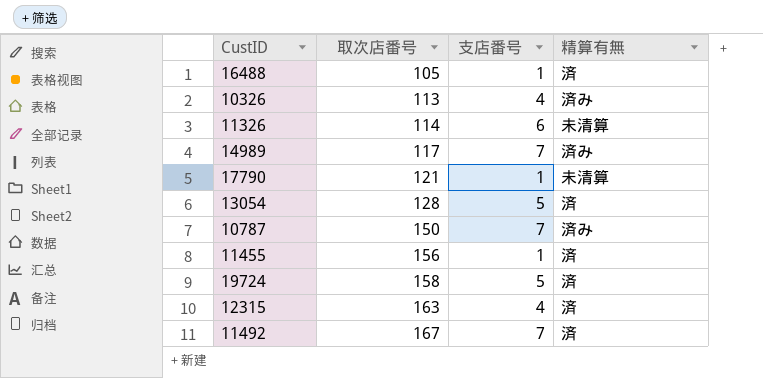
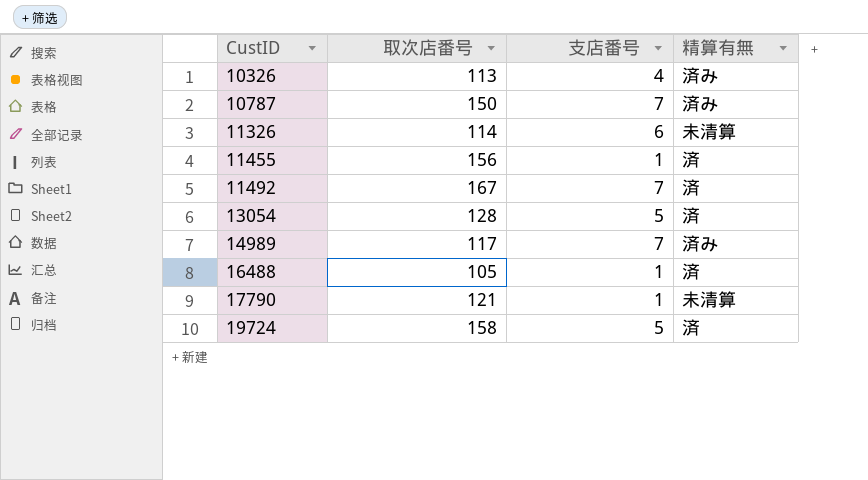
row order: 取次店番号 ascending -> CustID ascending
row 12315: 163 | 4 | 済 -> none

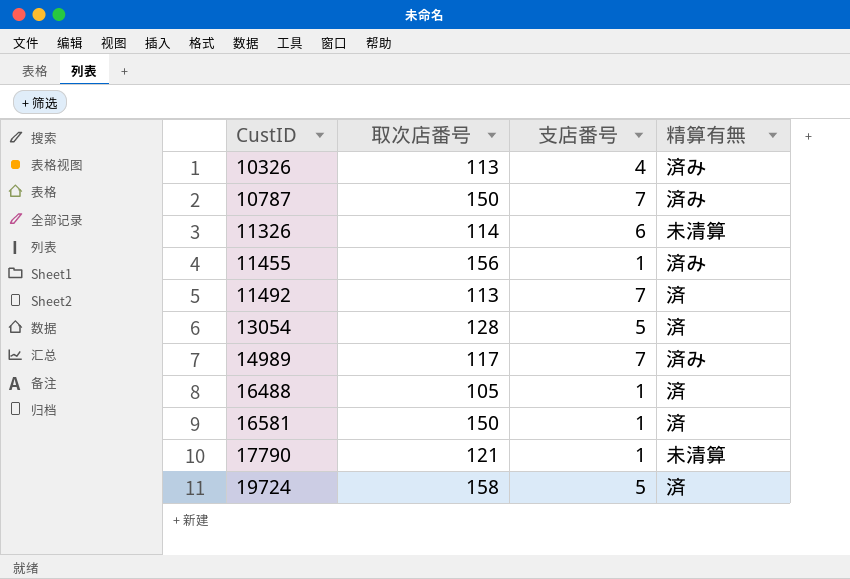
11455 | 精算有無: 済 -> 済み
11492 | 取次店番号: 167 -> 113
row 16581: none -> 150 | 1 | 済

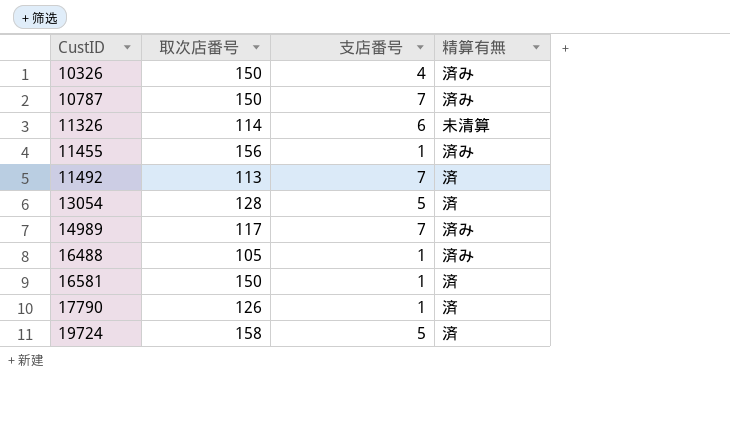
10326 | 取次店番号: 113 -> 150
16488 | 精算有無: 済 -> 済み
17790 | 取次店番号: 121 -> 126
17790 | 精算有無: 未清算 -> 済

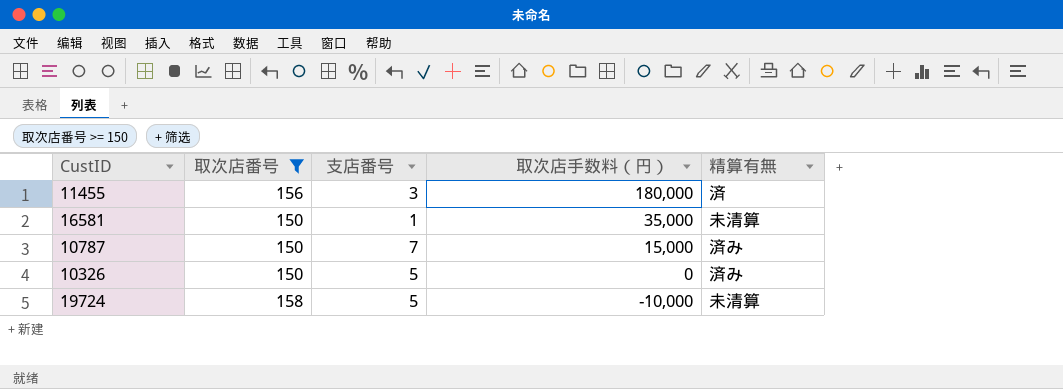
filter: none -> 取次店番号 >= 150
row order: CustID ascending -> 取次店手数料（円） descending
column 取次店手数料（円） | position: none -> 4
11455 | 支店番号: 1 -> 3
11455 | 精算有無: 済み -> 済
16581 | 精算有無: 済 -> 未清算
10326 | 支店番号: 4 -> 5
19724 | 精算有無: 済 -> 未清算

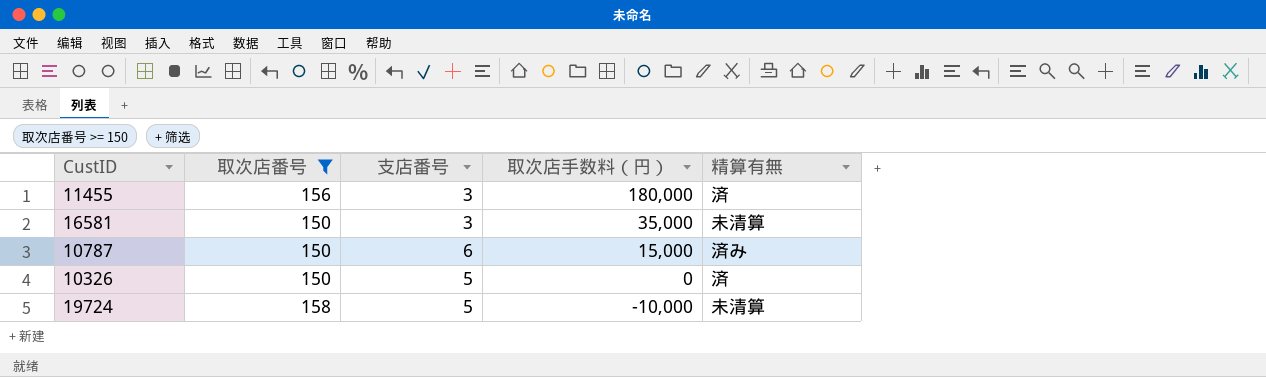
16581 | 支店番号: 1 -> 3
10787 | 支店番号: 7 -> 6
10326 | 精算有無: 済み -> 済

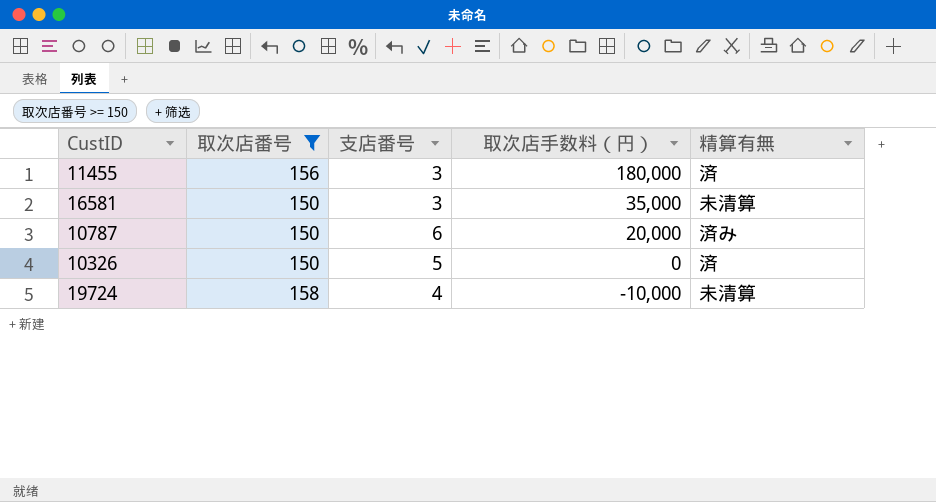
10787 | 取次店手数料（円）: 15,000 -> 20,000
19724 | 支店番号: 5 -> 4

